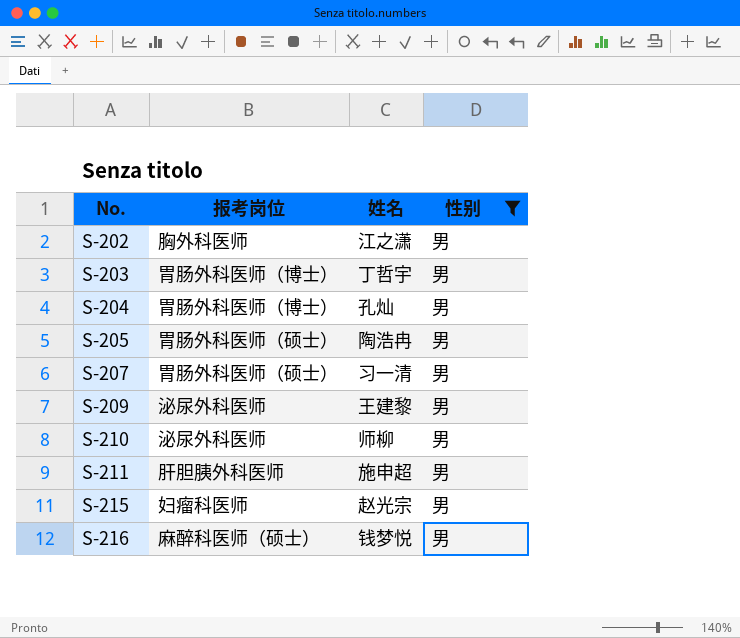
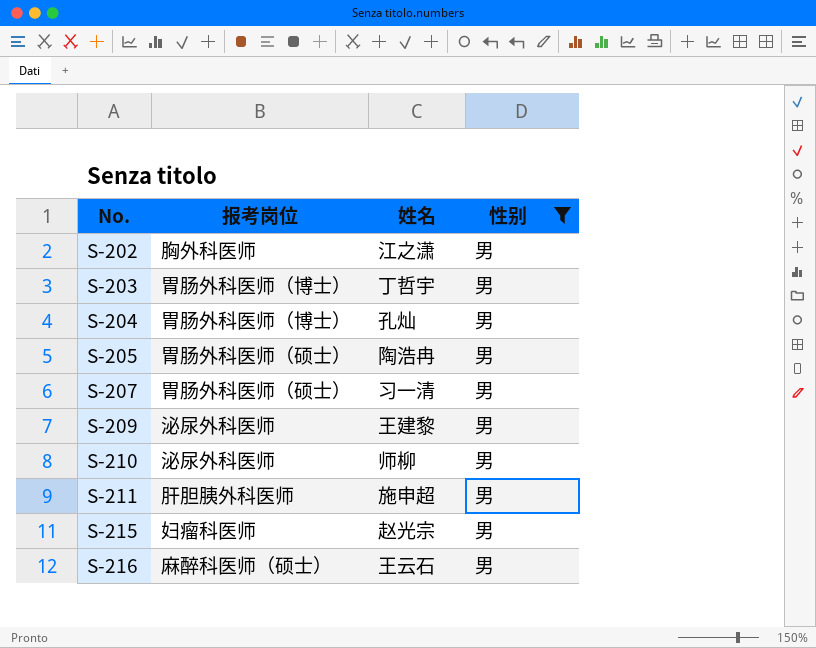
S-216 | 姓名: 钱梦悦 -> 王云石

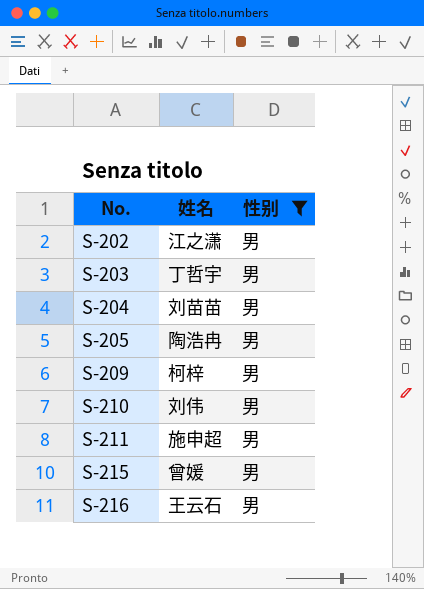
column 报考岗位 | position: 2 -> none
row S-207: 胃肠外科医师（硕士） | 习一清 | 男 -> none
S-204 | 姓名: 孔灿 -> 刘苗苗
S-209 | 姓名: 王建黎 -> 柯梓
S-210 | 姓名: 师柳 -> 刘伟
S-215 | 姓名: 赵光宗 -> 曾媛

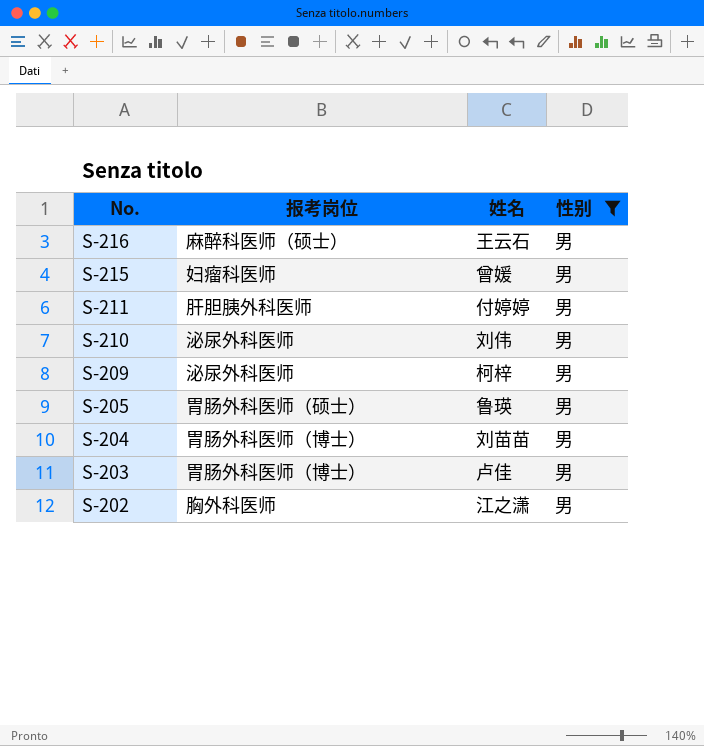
row order: No. ascending -> No. descending
column 报考岗位 | position: none -> 2
S-211 | 姓名: 施申超 -> 付婷婷
S-205 | 姓名: 陶浩冉 -> 鲁瑛
S-203 | 姓名: 丁哲宇 -> 卢佳

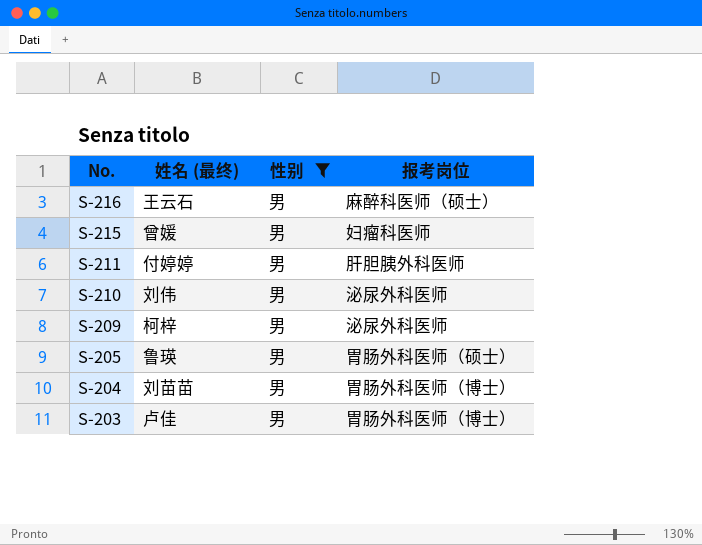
column name: 姓名 -> 姓名 (最终)
column 报考岗位 | position: 2 -> 4
row S-202: 胸外科医师 | 江之潇 | 男 -> none

